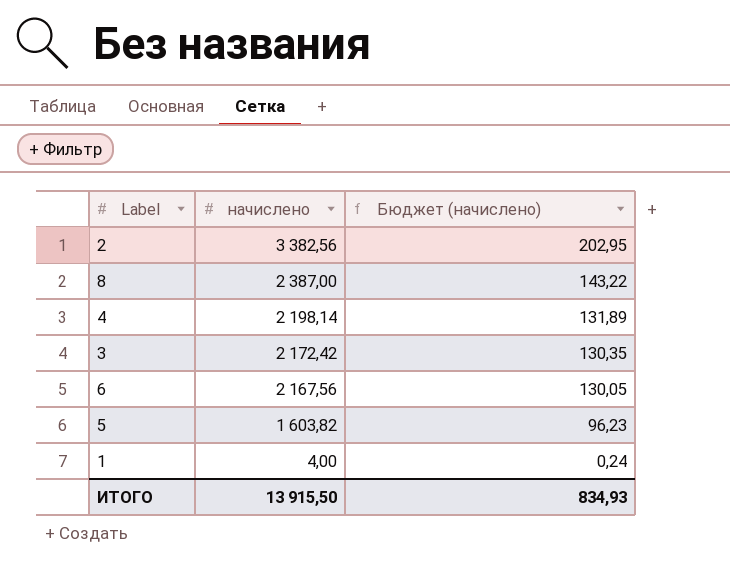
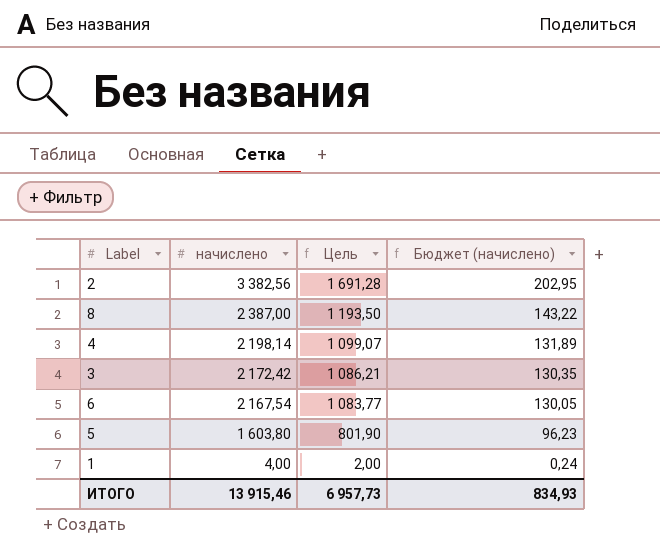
column Цель | formula: none -> [начислено] * 0,5
6 | начислено: 2 167,56 -> 2 167,54
5 | начислено: 1 603,82 -> 1 603,80
ИТОГО | начислено: 13 915,50 -> 13 915,46

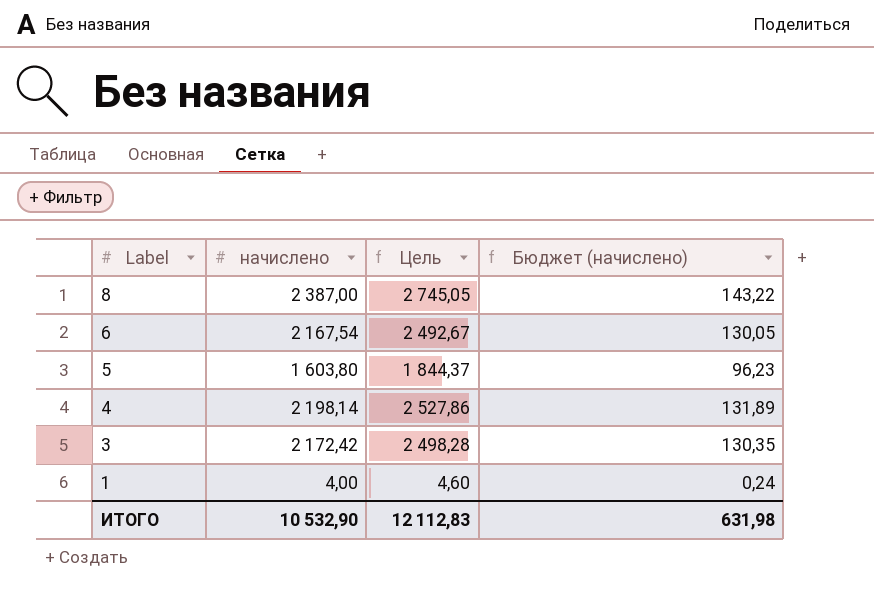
row order: начислено descending -> Label descending
column Цель | formula: [начислено] * 0,5 -> [начислено] * 1,15
row 2: 3 382,56 | 1 691,28 | 202,95 -> none
ИТОГО | начислено: 13 915,46 -> 10 532,90
ИТОГО | Цель: 6 957,73 -> 12 112,83
ИТОГО | Бюджет (начислено): 834,93 -> 631,98

